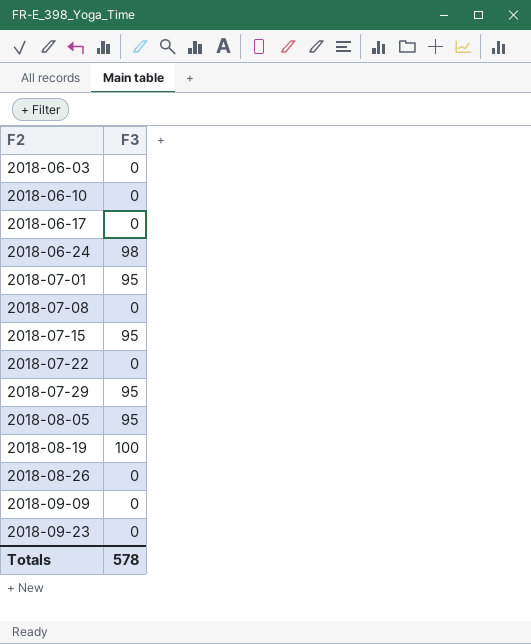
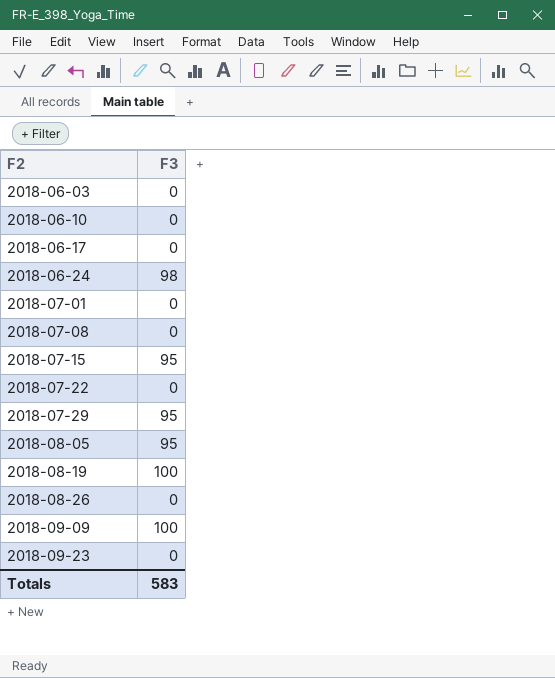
2018-07-01 | F3: 95 -> 0
2018-09-09 | F3: 0 -> 100
Totals | F3: 578 -> 583

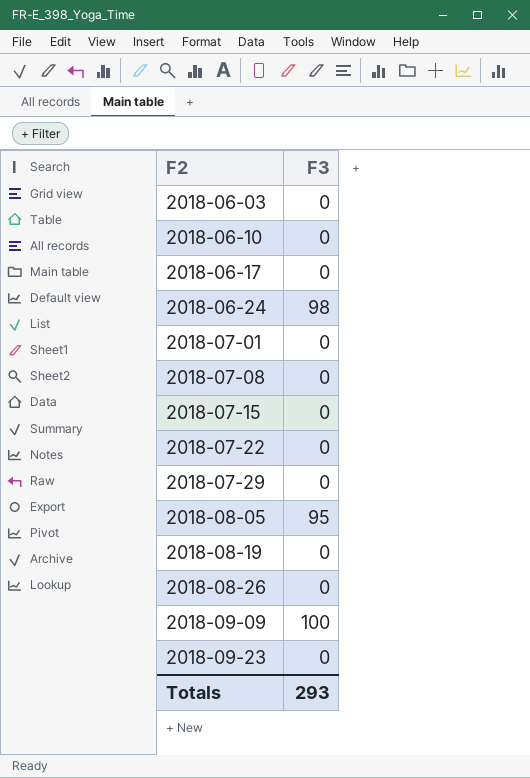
2018-07-15 | F3: 95 -> 0
2018-07-29 | F3: 95 -> 0
2018-08-19 | F3: 100 -> 0
Totals | F3: 583 -> 293

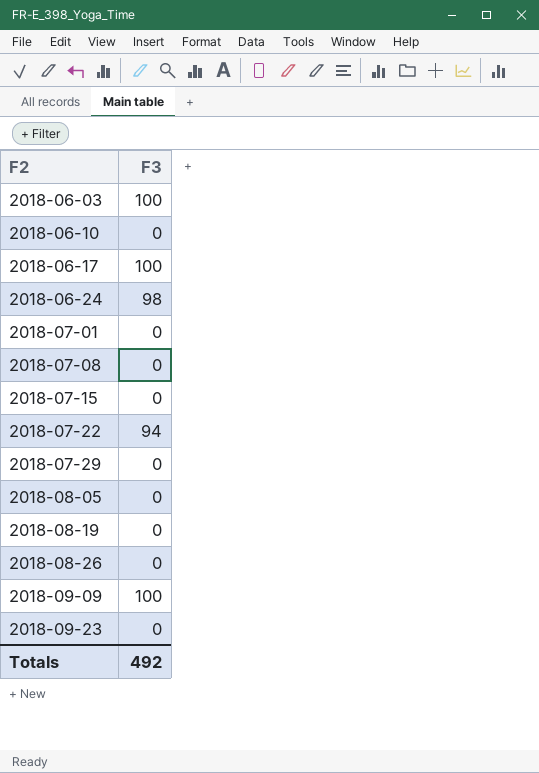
2018-06-03 | F3: 0 -> 100
2018-06-17 | F3: 0 -> 100
2018-07-22 | F3: 0 -> 94
2018-08-05 | F3: 95 -> 0
Totals | F3: 293 -> 492

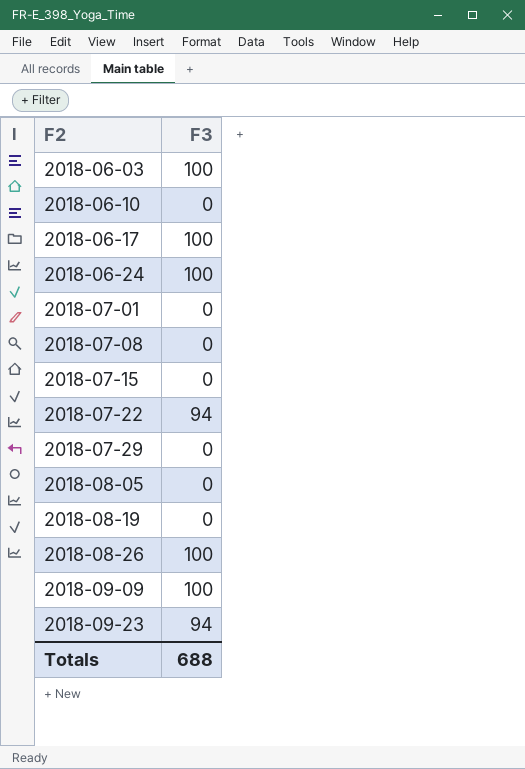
2018-06-24 | F3: 98 -> 100
2018-08-26 | F3: 0 -> 100
2018-09-23 | F3: 0 -> 94
Totals | F3: 492 -> 688

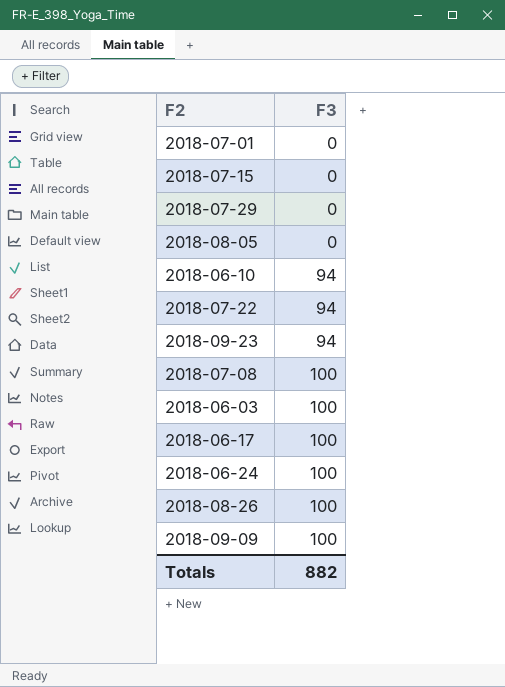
row order: F2 ascending -> F3 ascending
row 2018-08-19: 0 -> none
2018-06-10 | F3: 0 -> 94
2018-07-08 | F3: 0 -> 100
Totals | F3: 688 -> 882

